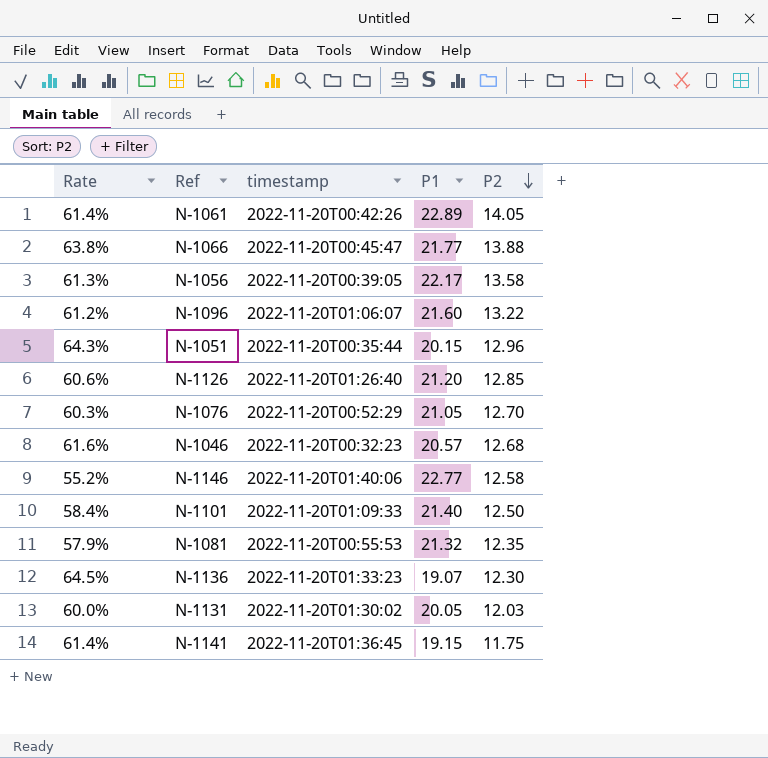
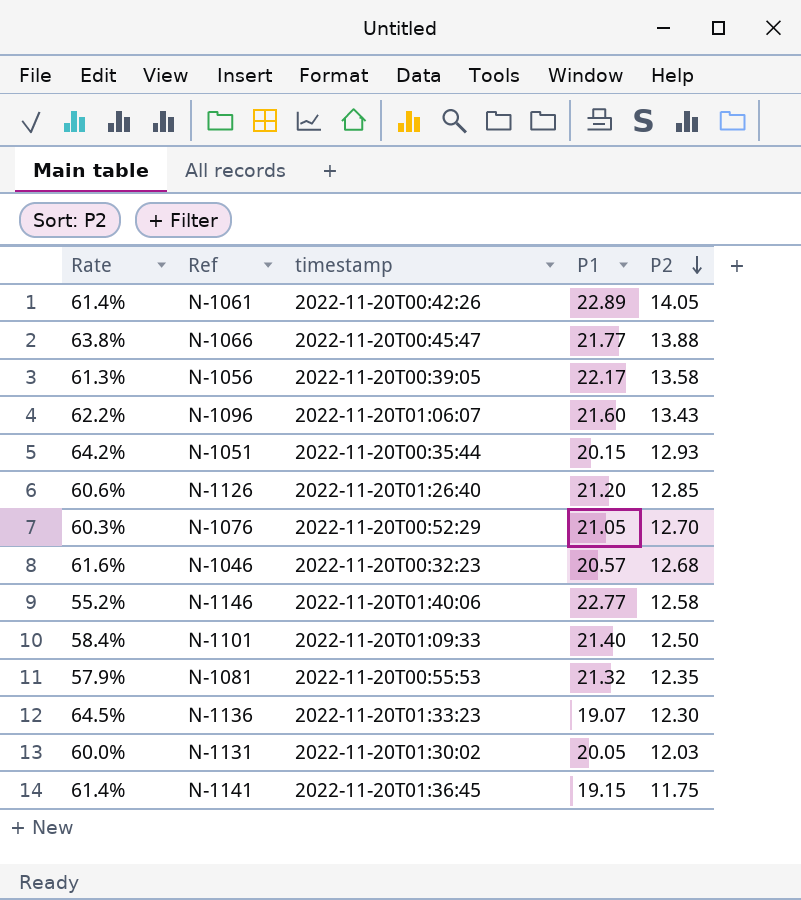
N-1096 | Rate: 61.2% -> 62.2%
N-1096 | P2: 13.22 -> 13.43
N-1051 | Rate: 64.3% -> 64.2%
N-1051 | P2: 12.96 -> 12.93

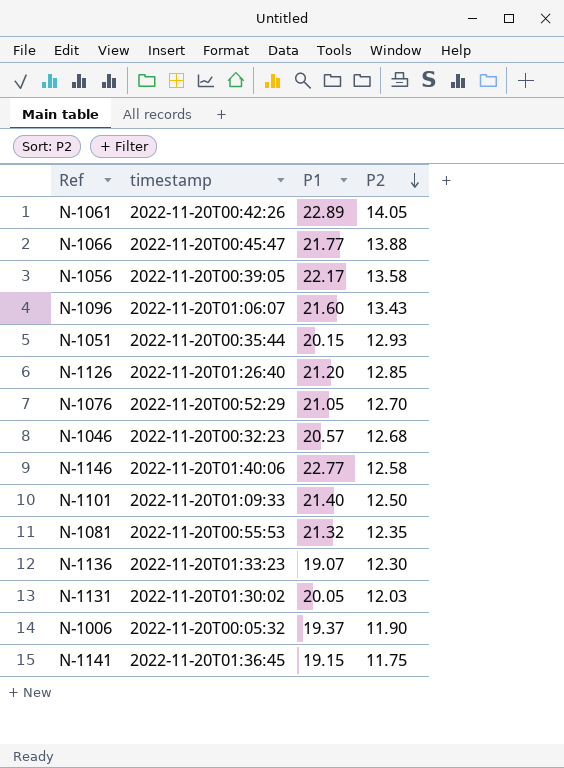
column Rate | formula: [P2] / [P1] -> none
row N-1006: none -> 2022-11-20T00:05:32 | 19.37 | 11.90

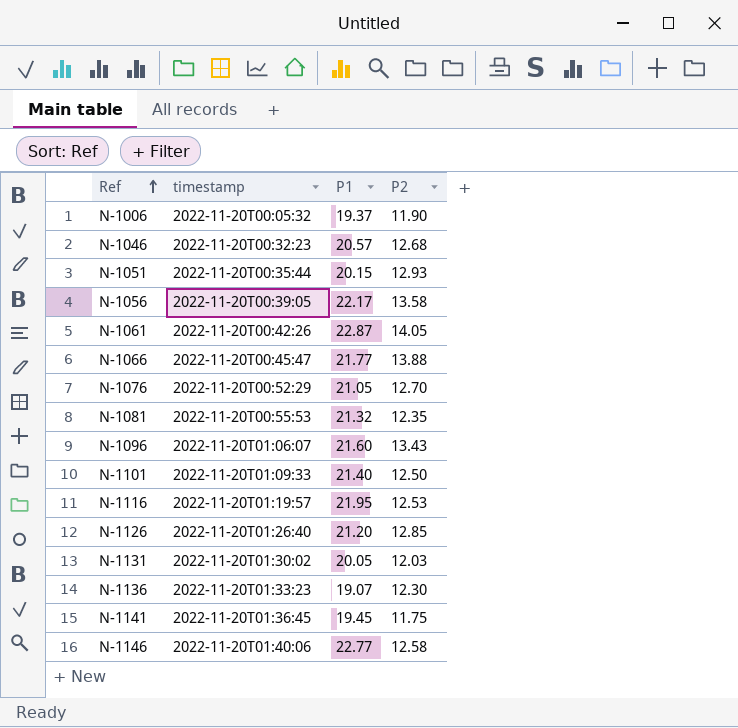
row order: P2 descending -> Ref ascending
N-1061 | P1: 22.89 -> 22.87
row N-1116: none -> 2022-11-20T01:19:57 | 21.95 | 12.53
N-1141 | P1: 19.15 -> 19.45

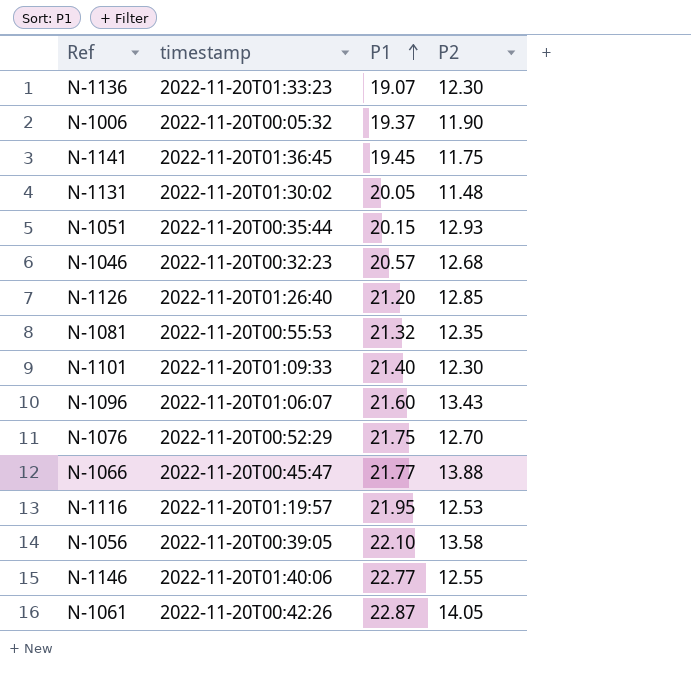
row order: Ref ascending -> P1 ascending
N-1131 | P2: 12.03 -> 11.48
N-1101 | P2: 12.50 -> 12.30
N-1076 | P1: 21.05 -> 21.75
N-1056 | P1: 22.17 -> 22.10
N-1146 | P2: 12.58 -> 12.55

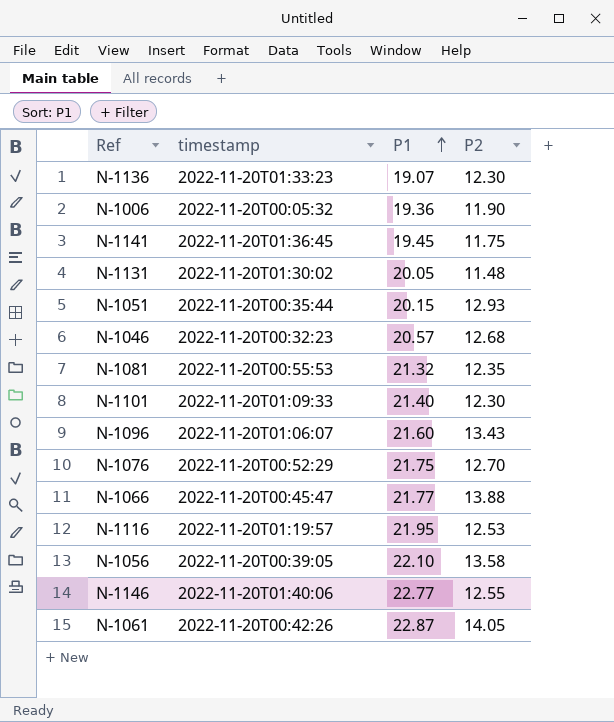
row N-1126: 2022-11-20T01:26:40 | 21.20 | 12.85 -> none
N-1006 | P1: 19.37 -> 19.36

